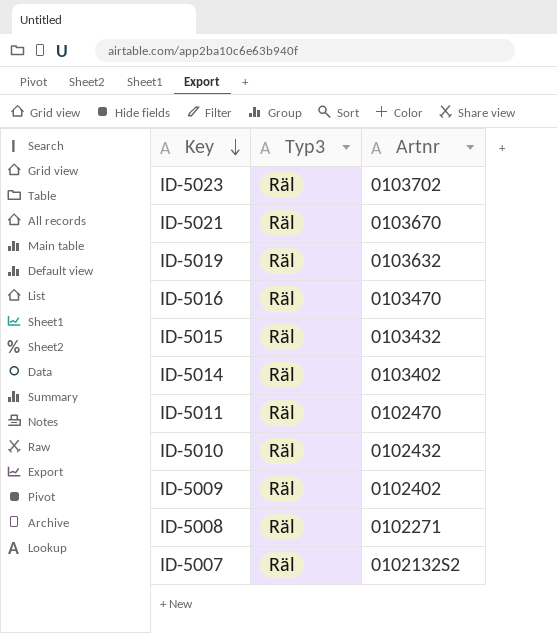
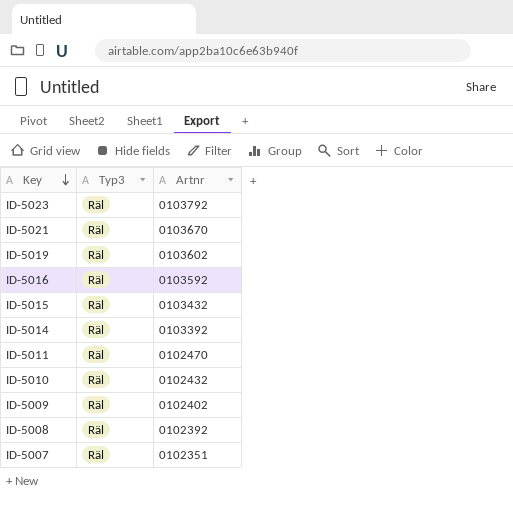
ID-5023 | Artnr: 0103702 -> 0103792
ID-5019 | Artnr: 0103632 -> 0103602
ID-5016 | Artnr: 0103470 -> 0103592
ID-5014 | Artnr: 0103402 -> 0103392
ID-5008 | Artnr: 0102271 -> 0102392
ID-5007 | Artnr: 0102132S2 -> 0102351

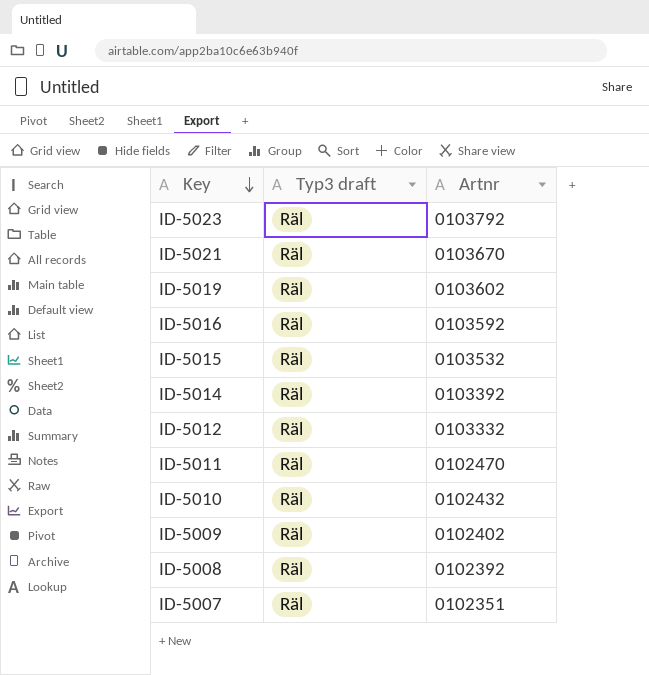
column name: Typ3 -> Typ3 draft
ID-5015 | Artnr: 0103432 -> 0103532
row ID-5012: none -> Räl | 0103332

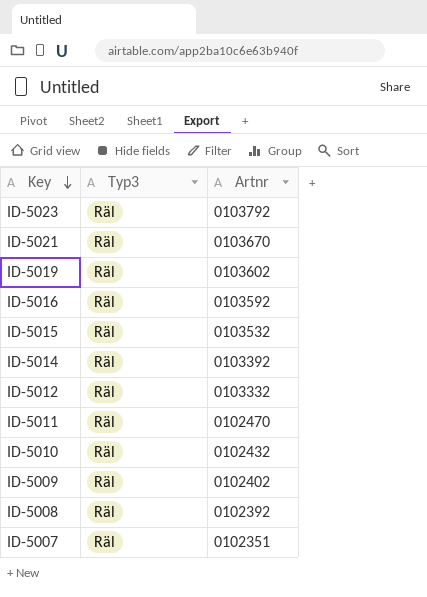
column name: Typ3 draft -> Typ3

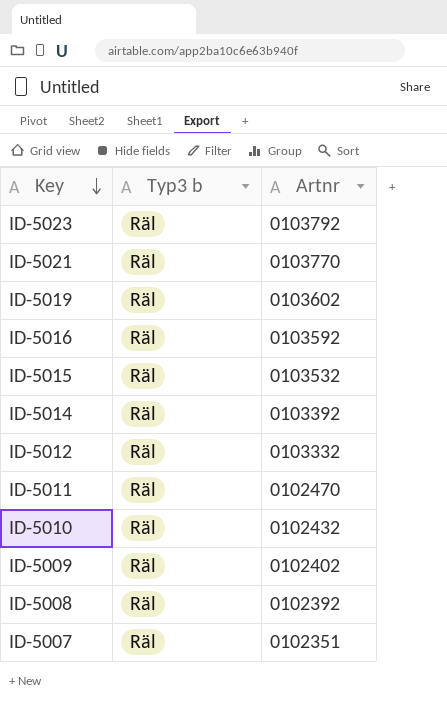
column name: Typ3 -> Typ3 b
ID-5021 | Artnr: 0103670 -> 0103770

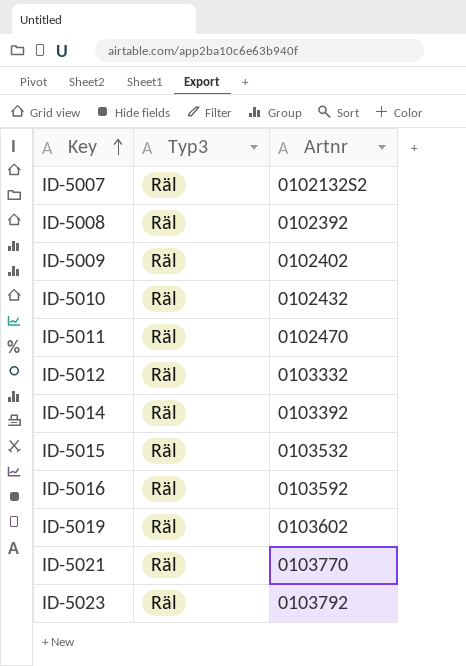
row order: Key descending -> Key ascending
column name: Typ3 b -> Typ3
ID-5007 | Artnr: 0102351 -> 0102132S2

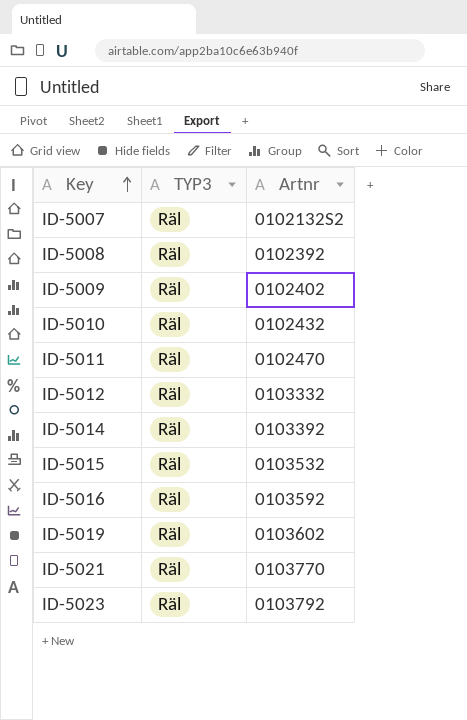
column name: Typ3 -> TYP3

